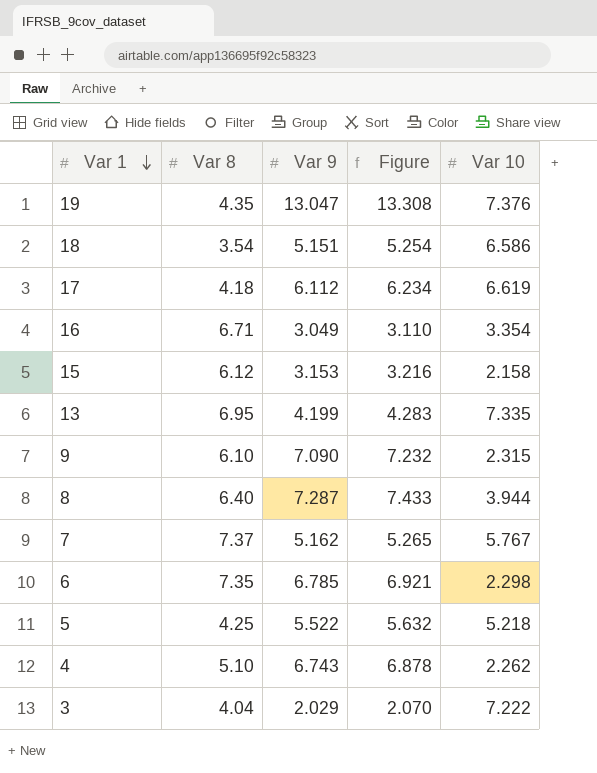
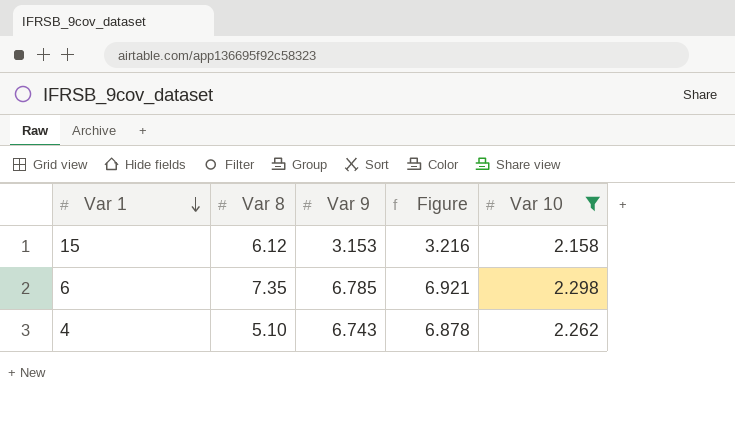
filter: none -> Var 10 <= 2.298

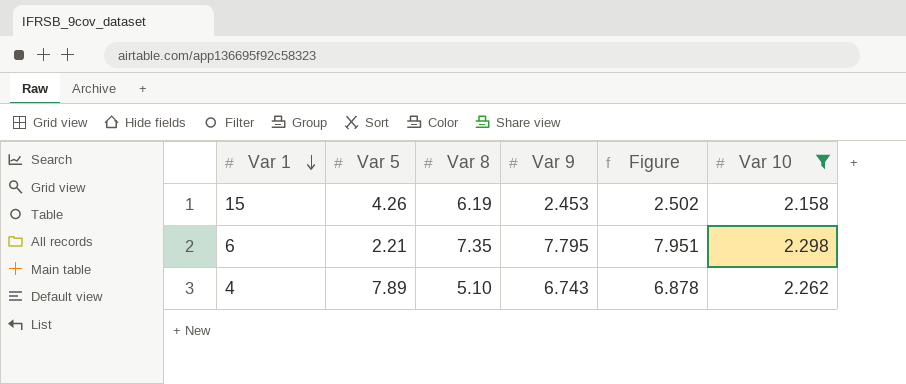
column Var 5 | position: none -> 2
15 | Var 8: 6.12 -> 6.19
15 | Var 9: 3.153 -> 2.453
15 | Figure: 3.216 -> 2.502
6 | Var 9: 6.785 -> 7.795
6 | Figure: 6.921 -> 7.951

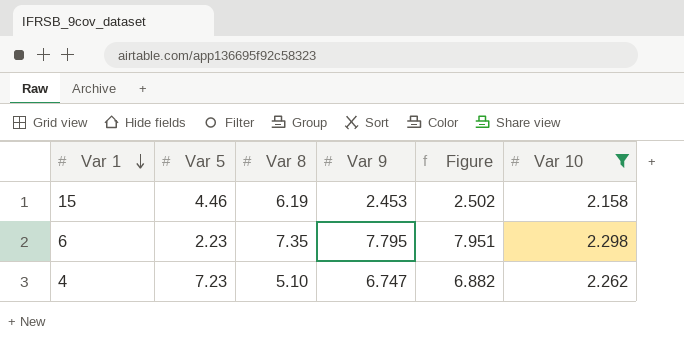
15 | Var 5: 4.26 -> 4.46
6 | Var 5: 2.21 -> 2.23
4 | Var 5: 7.89 -> 7.23
4 | Var 9: 6.743 -> 6.747
4 | Figure: 6.878 -> 6.882

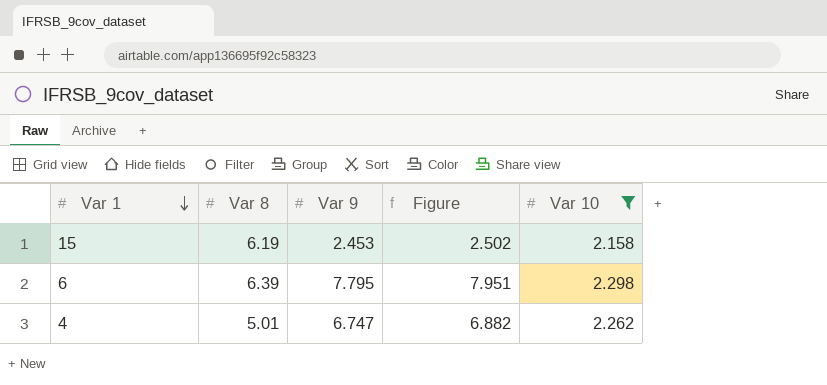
column Var 5 | position: 2 -> none
6 | Var 8: 7.35 -> 6.39
4 | Var 8: 5.10 -> 5.01

